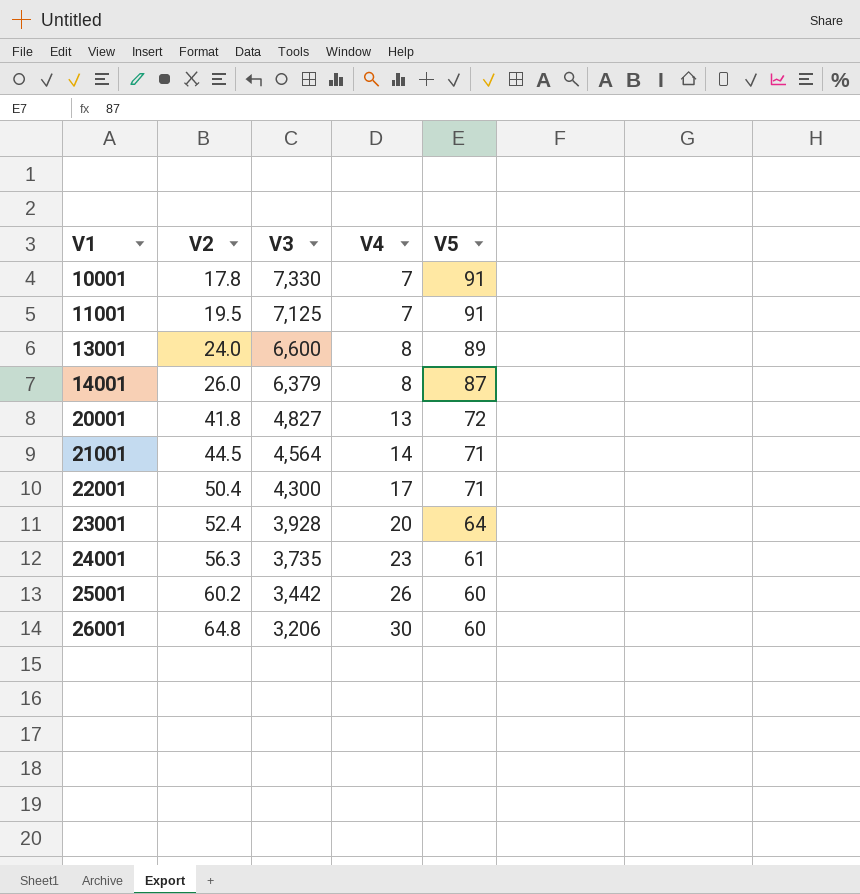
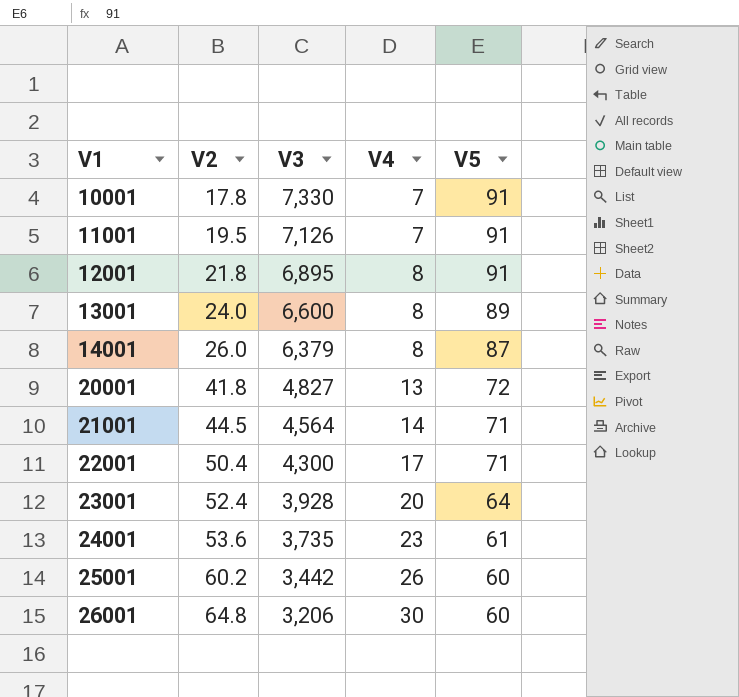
11001 | V3: 7,125 -> 7,126
row 12001: none -> 21.8 | 6,895 | 8 | 91
24001 | V2: 56.3 -> 53.6

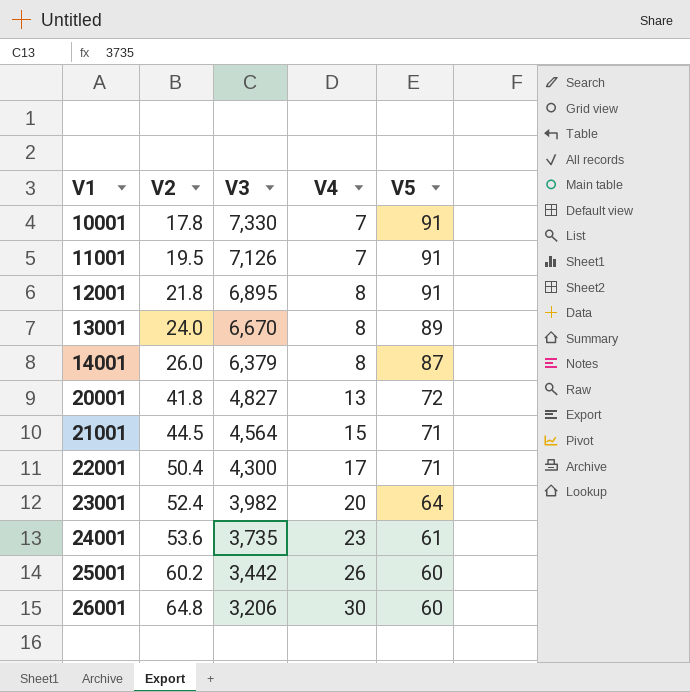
13001 | V3: 6,600 -> 6,670
21001 | V4: 14 -> 15
23001 | V3: 3,928 -> 3,982

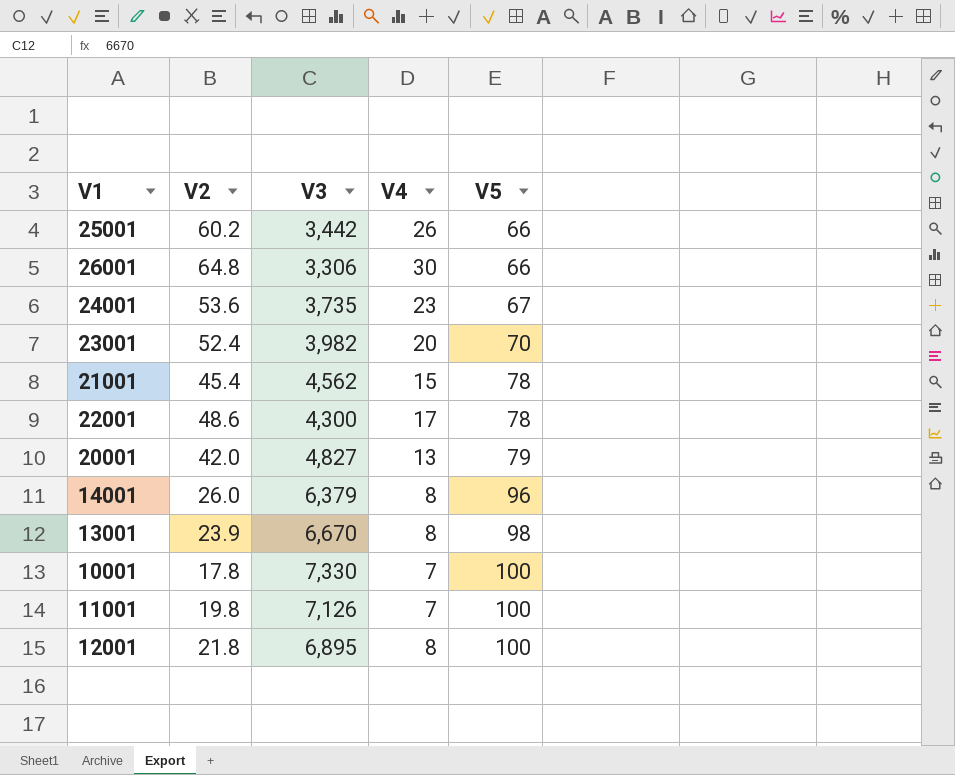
row order: V1 ascending -> V5 ascending
25001 | V5: 60 -> 66
26001 | V3: 3,206 -> 3,306
26001 | V5: 60 -> 66
24001 | V5: 61 -> 67
23001 | V5: 64 -> 70
21001 | V2: 44.5 -> 45.4
21001 | V3: 4,564 -> 4,562
21001 | V5: 71 -> 78
22001 | V2: 50.4 -> 48.6
22001 | V5: 71 -> 78
20001 | V2: 41.8 -> 42.0
20001 | V5: 72 -> 79
14001 | V5: 87 -> 96
13001 | V2: 24.0 -> 23.9
13001 | V5: 89 -> 98
10001 | V5: 91 -> 100
11001 | V2: 19.5 -> 19.8
11001 | V5: 91 -> 100
12001 | V5: 91 -> 100

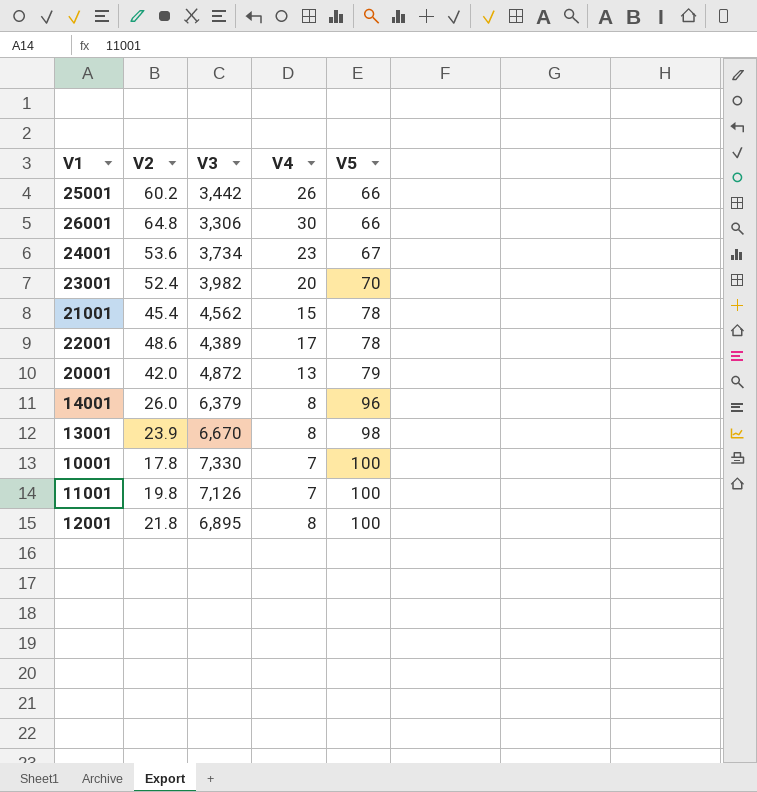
24001 | V3: 3,735 -> 3,734
22001 | V3: 4,300 -> 4,389
20001 | V3: 4,827 -> 4,872

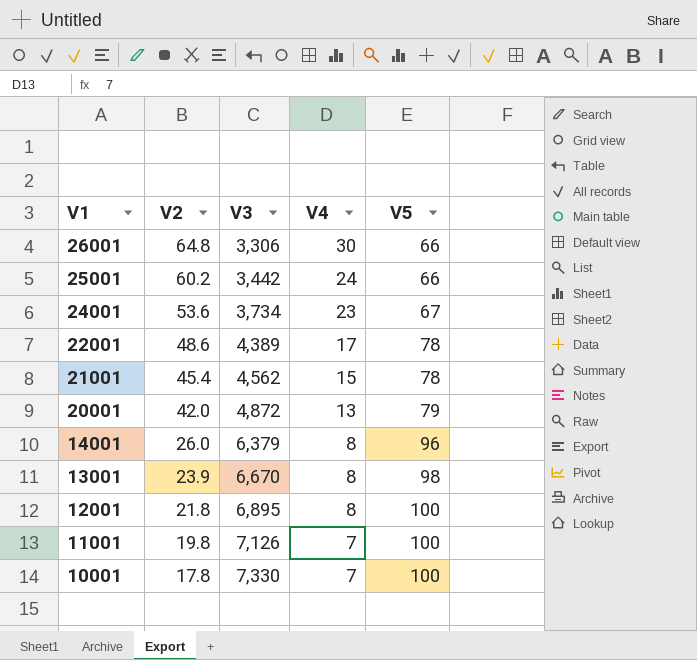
row order: V5 ascending -> V1 descending
row 23001: 52.4 | 3,982 | 20 | 70 -> none
25001 | V4: 26 -> 24

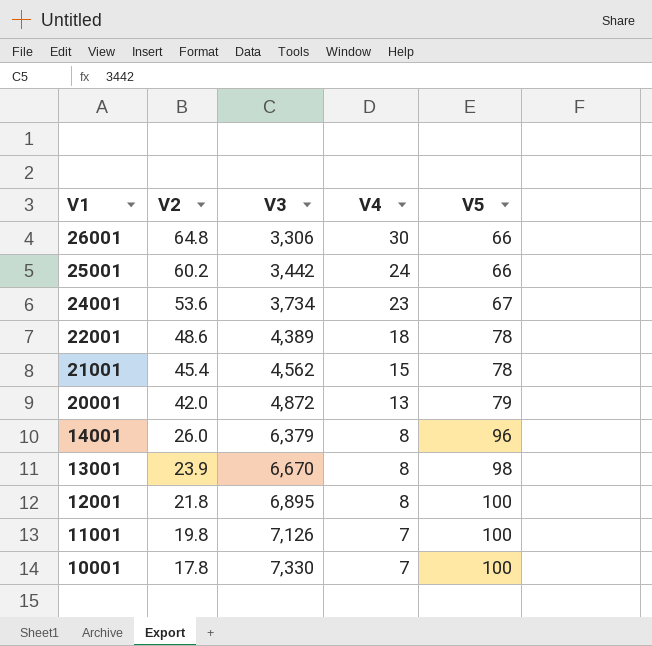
22001 | V4: 17 -> 18

